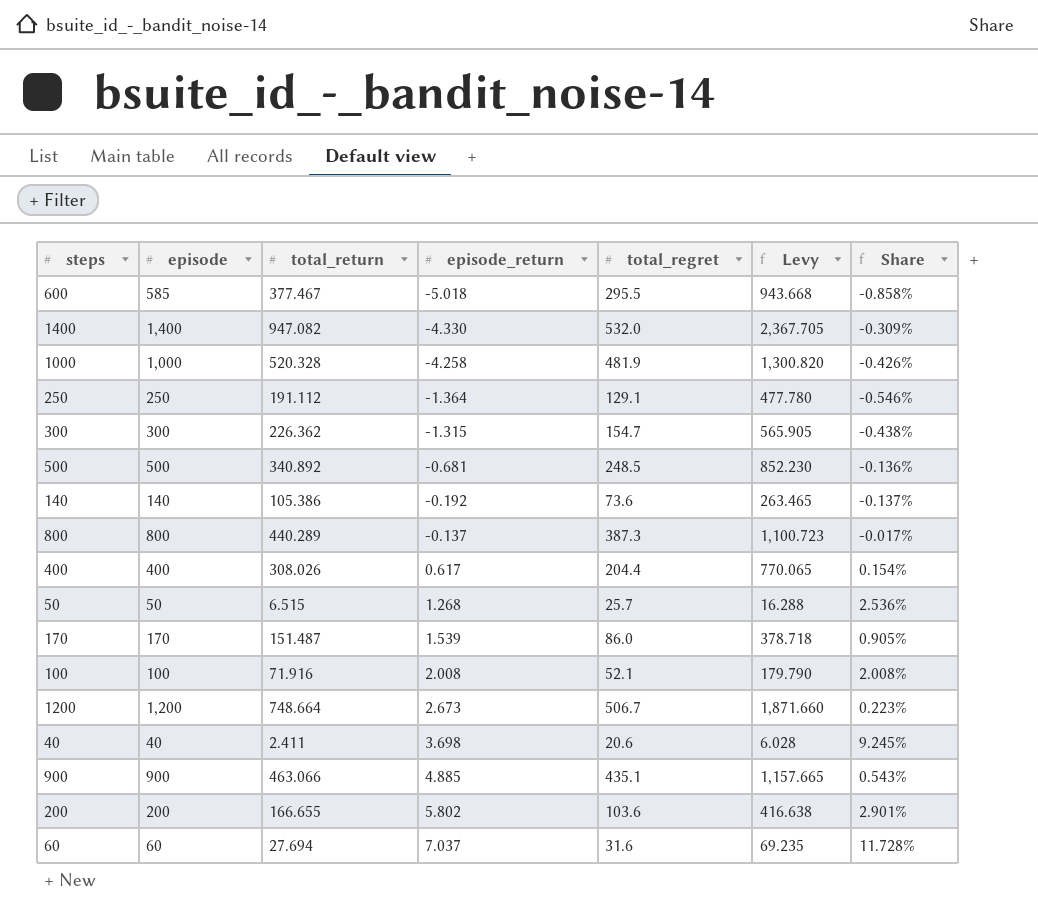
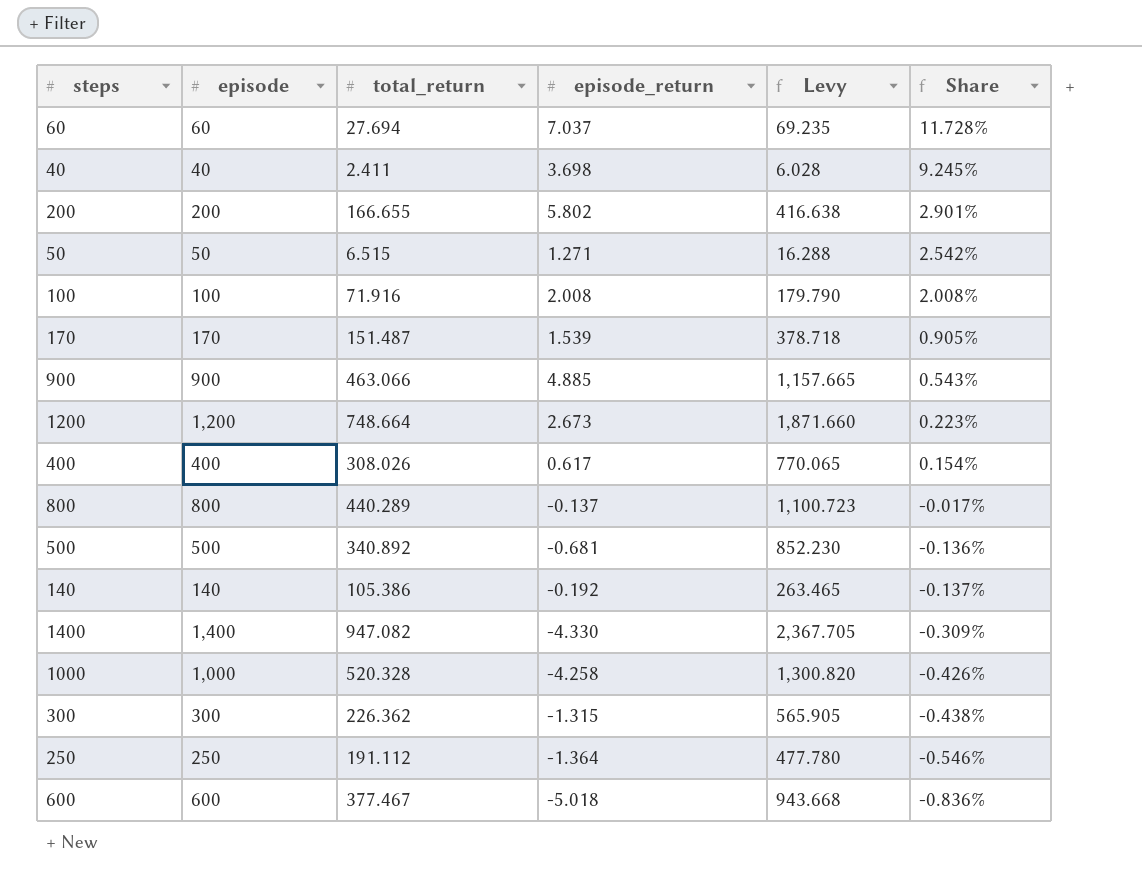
row order: episode_return ascending -> Share descending
column total_regret | position: 5 -> none
50 | episode_return: 1.268 -> 1.271
50 | Share: 2.536% -> 2.542%
600 | episode: 585 -> 600
600 | Share: -0.858% -> -0.836%

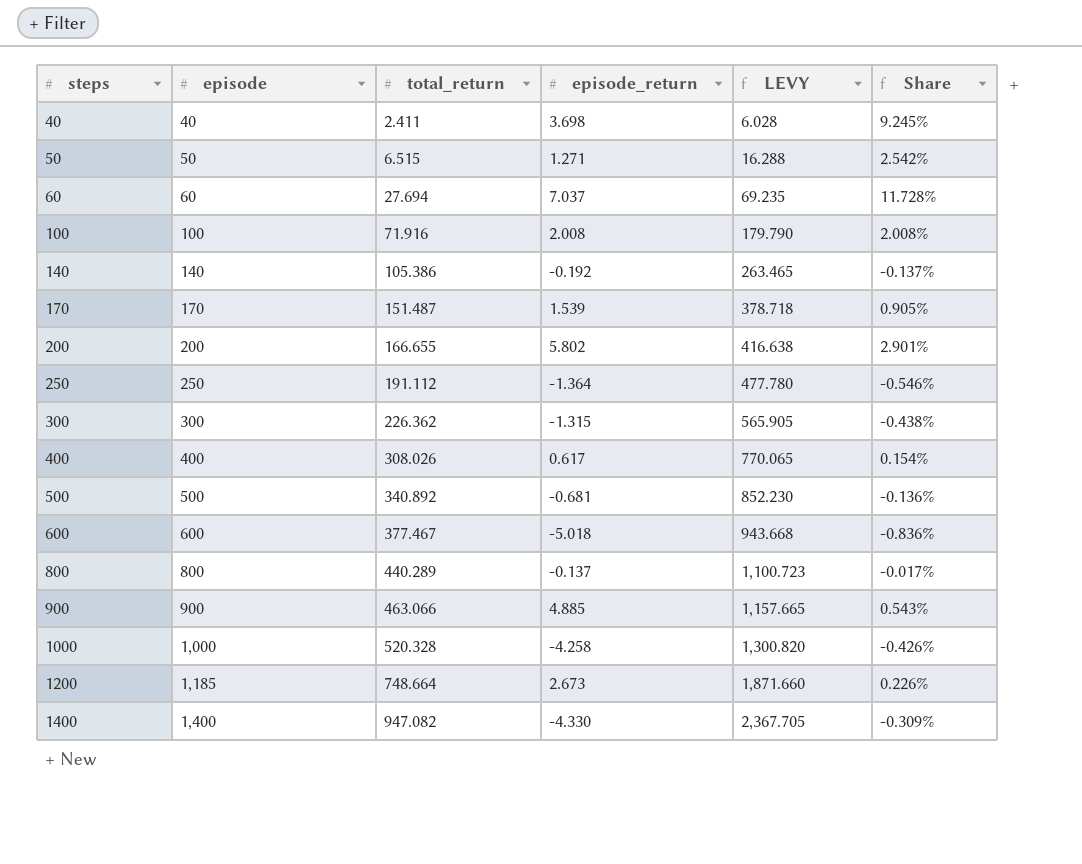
row order: Share descending -> steps ascending
column name: Levy -> LEVY
1200 | episode: 1,200 -> 1,185
1200 | Share: 0.223% -> 0.226%

